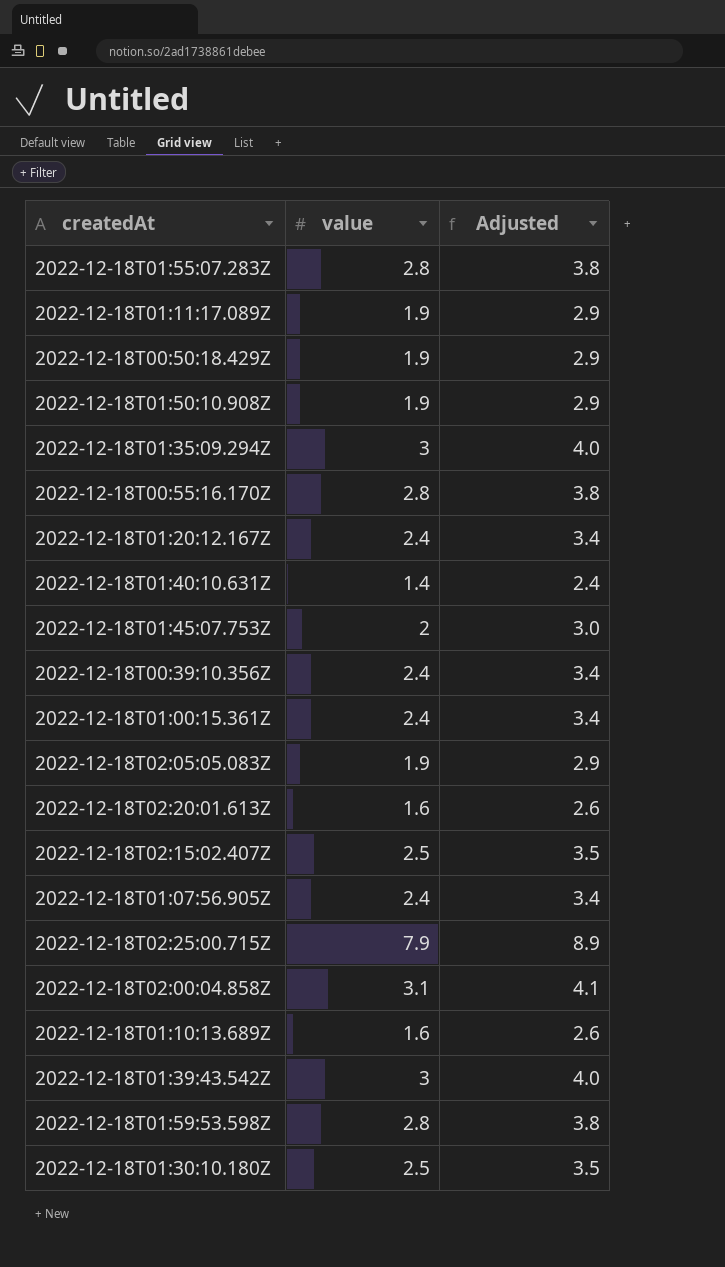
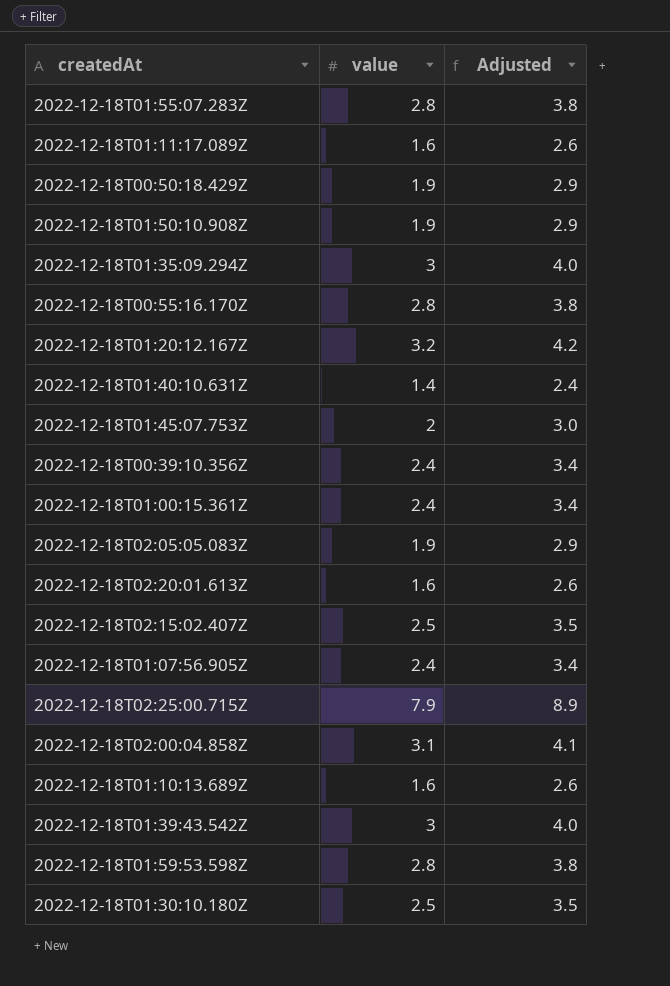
2022-12-18T01:11:17.089Z | value: 1.9 -> 1.6
2022-12-18T01:11:17.089Z | Adjusted: 2.9 -> 2.6
2022-12-18T01:20:12.167Z | value: 2.4 -> 3.2
2022-12-18T01:20:12.167Z | Adjusted: 3.4 -> 4.2

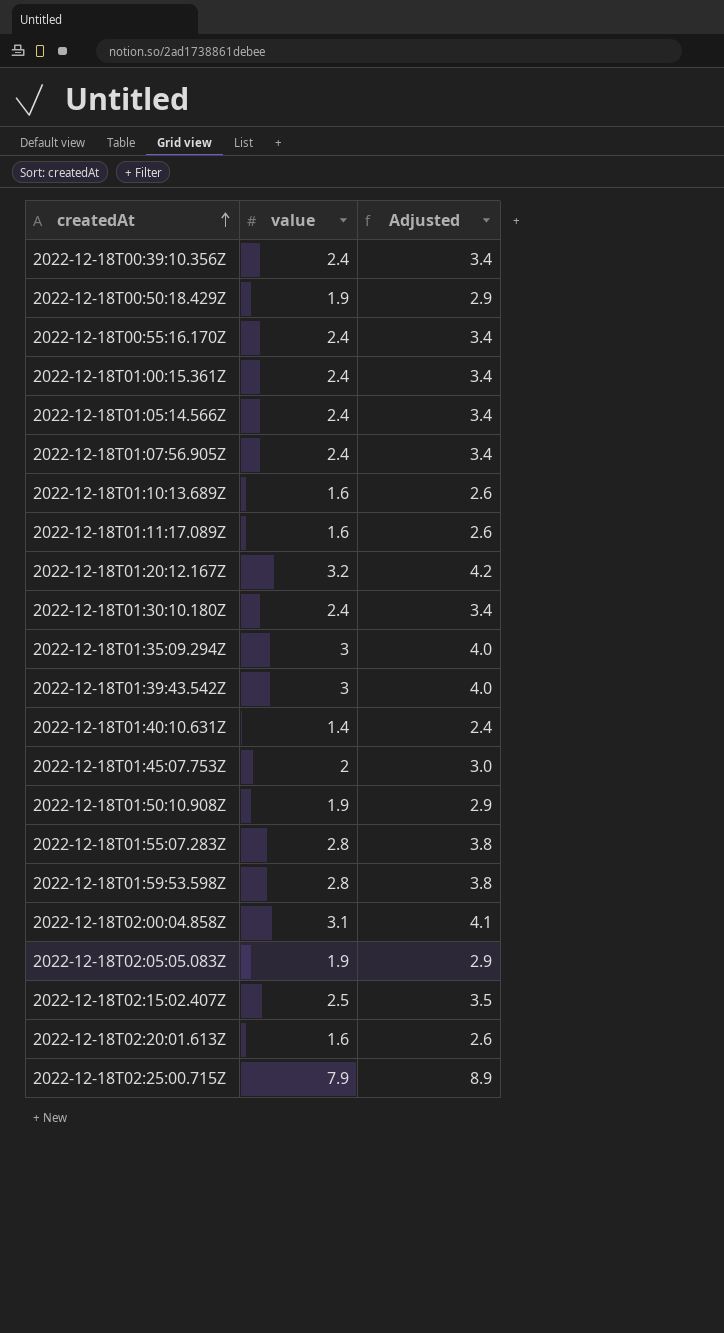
row order: none -> createdAt ascending
2022-12-18T00:55:16.170Z | value: 2.8 -> 2.4
2022-12-18T00:55:16.170Z | Adjusted: 3.8 -> 3.4
row 2022-12-18T01:05:14.566Z: none -> 2.4 | 3.4
2022-12-18T01:30:10.180Z | value: 2.5 -> 2.4
2022-12-18T01:30:10.180Z | Adjusted: 3.5 -> 3.4

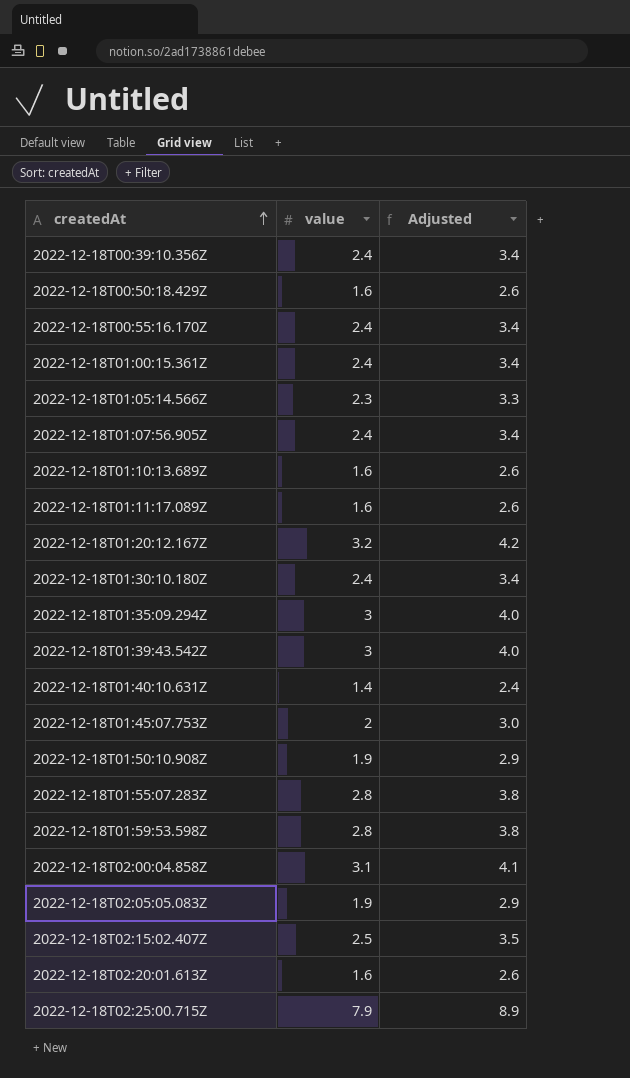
2022-12-18T00:50:18.429Z | value: 1.9 -> 1.6
2022-12-18T00:50:18.429Z | Adjusted: 2.9 -> 2.6
2022-12-18T01:05:14.566Z | value: 2.4 -> 2.3
2022-12-18T01:05:14.566Z | Adjusted: 3.4 -> 3.3

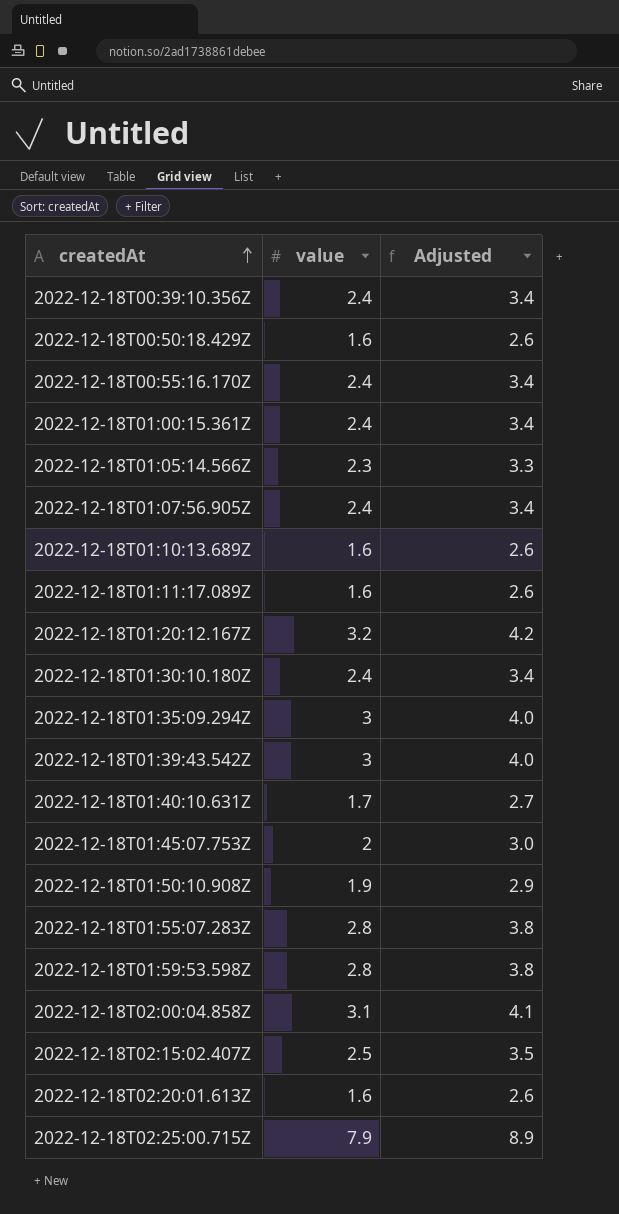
row 2022-12-18T02:05:05.083Z: 1.9 | 2.9 -> none
2022-12-18T01:40:10.631Z | value: 1.4 -> 1.7
2022-12-18T01:40:10.631Z | Adjusted: 2.4 -> 2.7

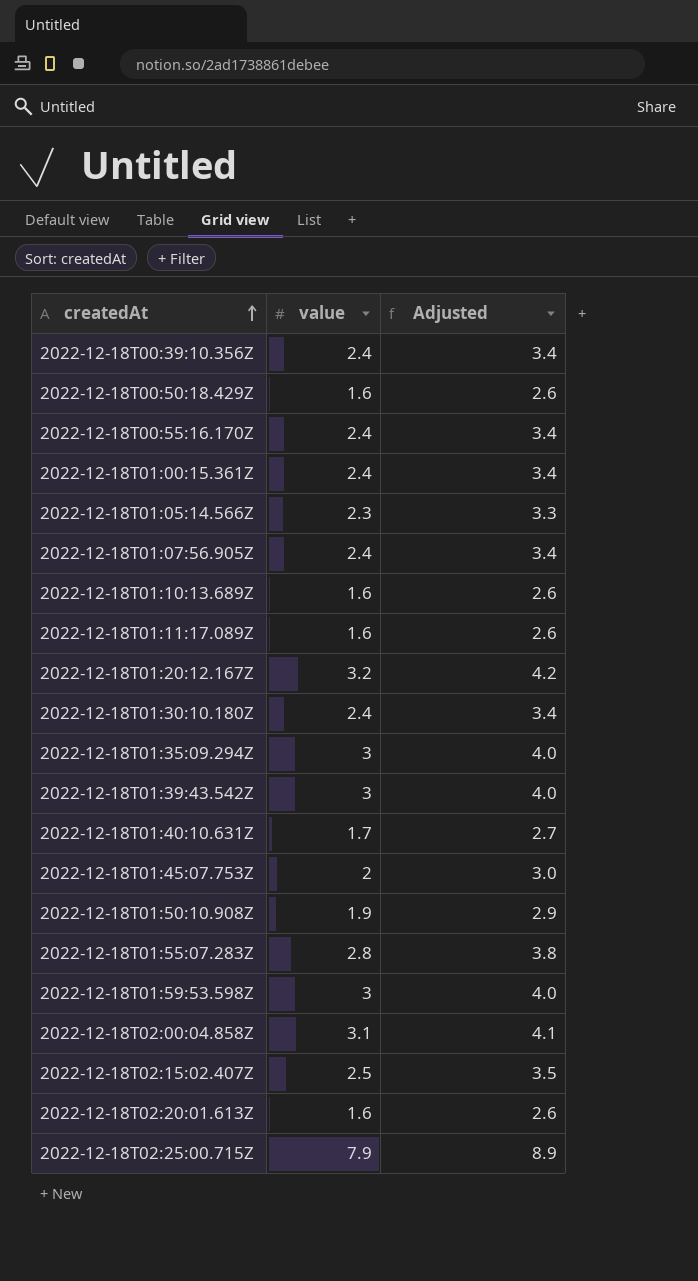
2022-12-18T01:59:53.598Z | value: 2.8 -> 3
2022-12-18T01:59:53.598Z | Adjusted: 3.8 -> 4.0

